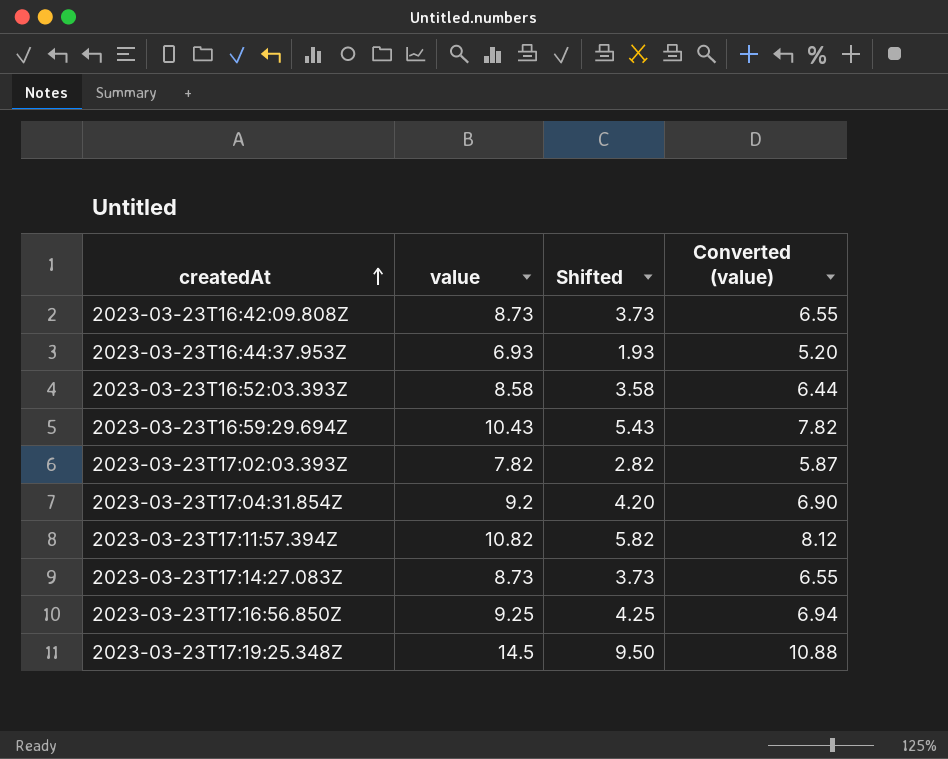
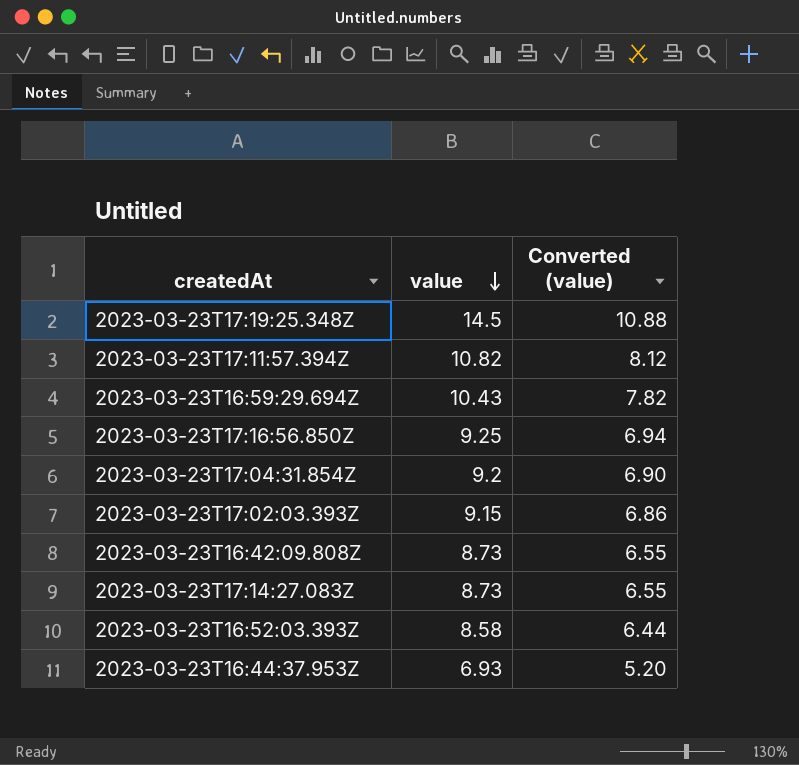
row order: createdAt ascending -> value descending
column Shifted | formula: [value] - 5 -> none
2023-03-23T17:02:03.393Z | value: 7.82 -> 9.15
2023-03-23T17:02:03.393Z | Converted (value): 5.87 -> 6.86

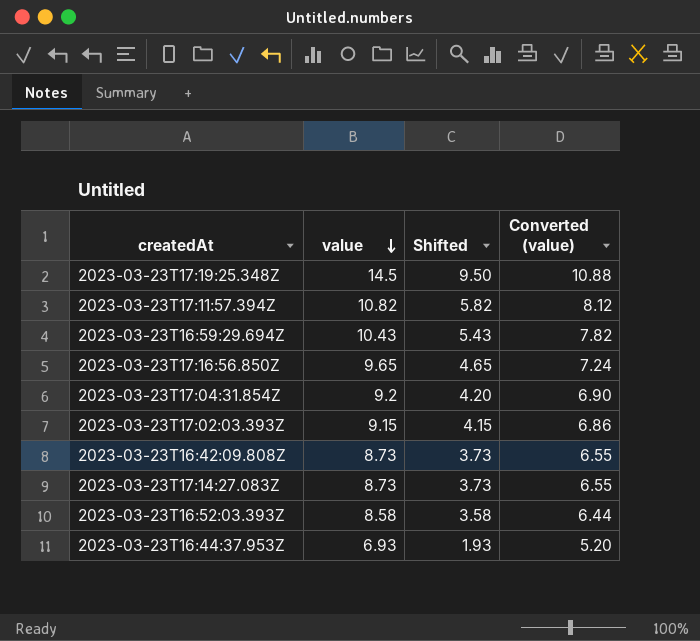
column Shifted | formula: none -> [value] - 5
2023-03-23T17:16:56.850Z | value: 9.25 -> 9.65
2023-03-23T17:16:56.850Z | Converted (value): 6.94 -> 7.24

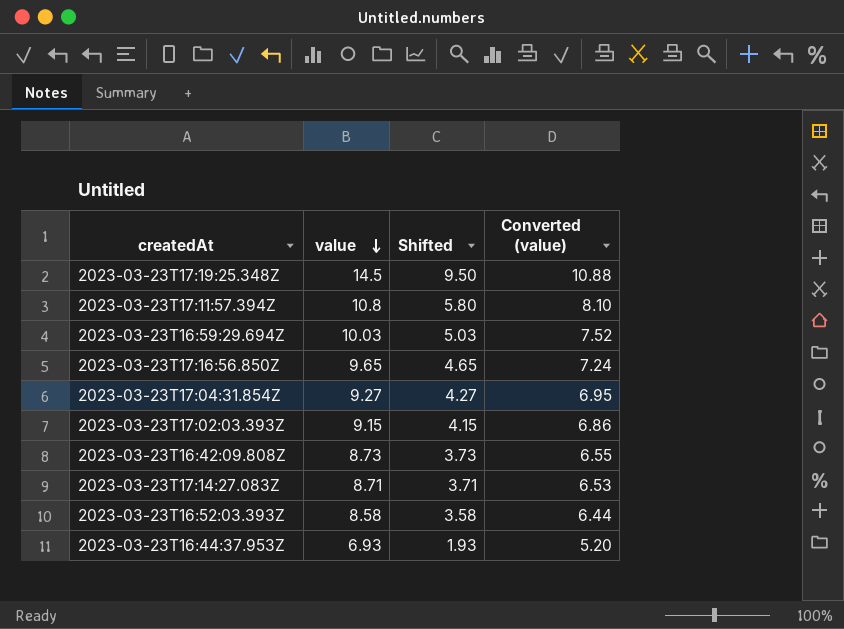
2023-03-23T17:11:57.394Z | value: 10.82 -> 10.8
2023-03-23T17:11:57.394Z | Shifted: 5.82 -> 5.80
2023-03-23T17:11:57.394Z | Converted (value): 8.12 -> 8.10
2023-03-23T16:59:29.694Z | value: 10.43 -> 10.03
2023-03-23T16:59:29.694Z | Shifted: 5.43 -> 5.03
2023-03-23T16:59:29.694Z | Converted (value): 7.82 -> 7.52
2023-03-23T17:04:31.854Z | value: 9.2 -> 9.27
2023-03-23T17:04:31.854Z | Shifted: 4.20 -> 4.27
2023-03-23T17:04:31.854Z | Converted (value): 6.90 -> 6.95
2023-03-23T17:14:27.083Z | value: 8.73 -> 8.71
2023-03-23T17:14:27.083Z | Shifted: 3.73 -> 3.71
2023-03-23T17:14:27.083Z | Converted (value): 6.55 -> 6.53

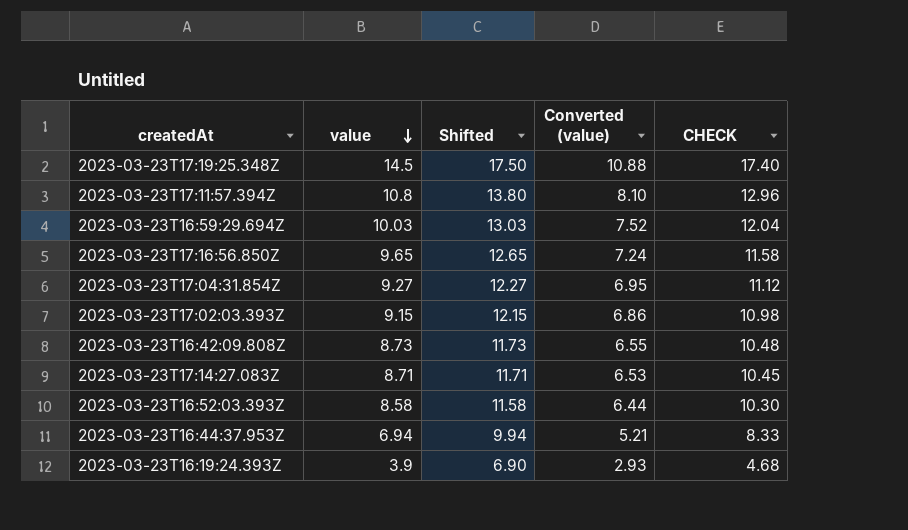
column Shifted | formula: [value] - 5 -> [value] + 3
column CHECK | formula: none -> [value] * 1.2
2023-03-23T16:44:37.953Z | value: 6.93 -> 6.94
2023-03-23T16:44:37.953Z | Converted (value): 5.20 -> 5.21
row 2023-03-23T16:19:24.393Z: none -> 3.9 | 6.90 | 2.93 | 4.68

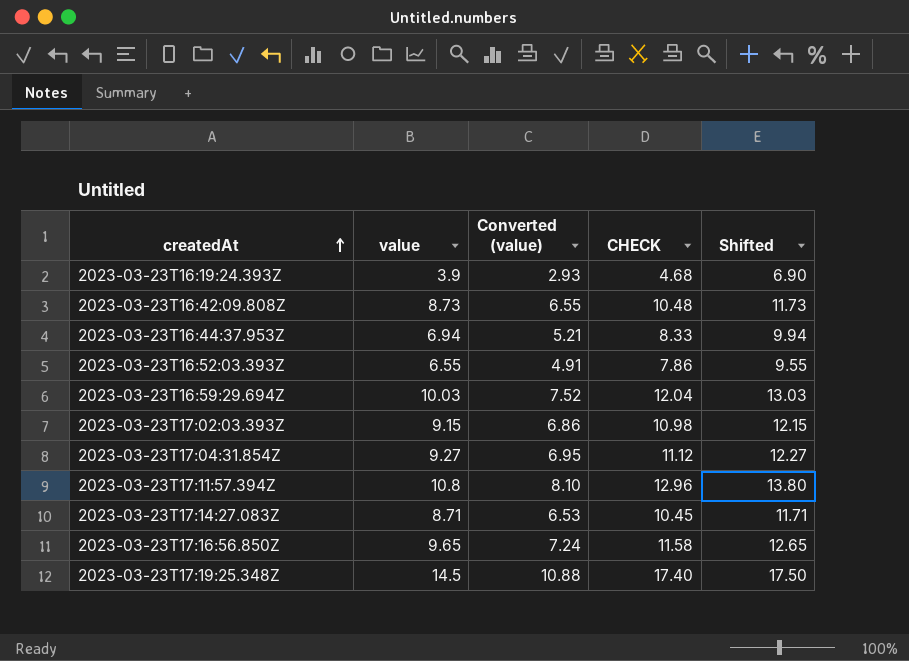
row order: value descending -> createdAt ascending
column Shifted | position: 3 -> 5
2023-03-23T16:52:03.393Z | value: 8.58 -> 6.55
2023-03-23T16:52:03.393Z | Converted (value): 6.44 -> 4.91
2023-03-23T16:52:03.393Z | CHECK: 10.30 -> 7.86
2023-03-23T16:52:03.393Z | Shifted: 11.58 -> 9.55

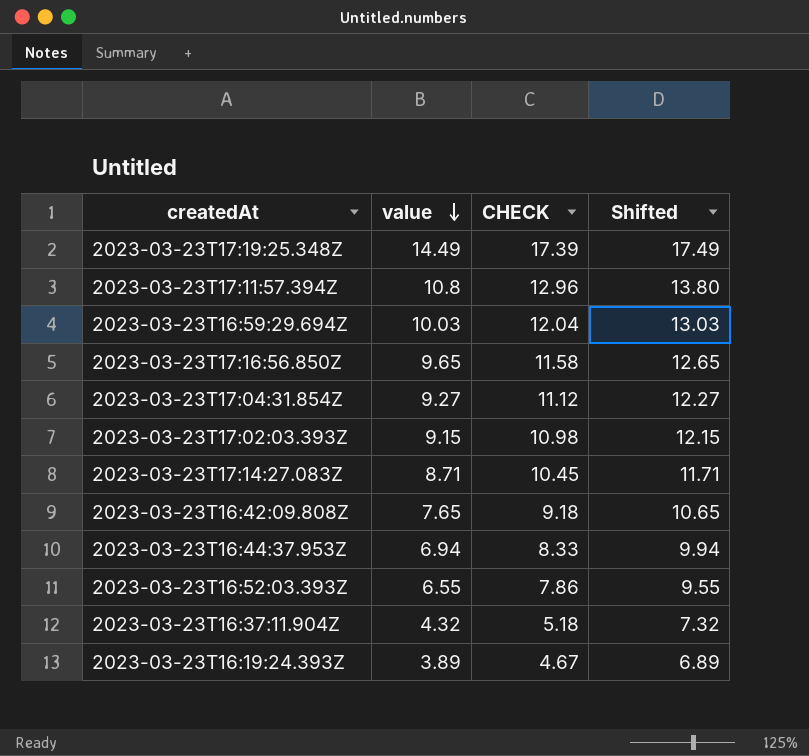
row order: createdAt ascending -> value descending
column Converted (value) | formula: [value] * 0.75 -> none
2023-03-23T17:19:25.348Z | value: 14.5 -> 14.49
2023-03-23T17:19:25.348Z | CHECK: 17.40 -> 17.39
2023-03-23T17:19:25.348Z | Shifted: 17.50 -> 17.49
2023-03-23T16:42:09.808Z | value: 8.73 -> 7.65
2023-03-23T16:42:09.808Z | CHECK: 10.48 -> 9.18
2023-03-23T16:42:09.808Z | Shifted: 11.73 -> 10.65
row 2023-03-23T16:37:11.904Z: none -> 4.32 | 5.18 | 7.32
2023-03-23T16:19:24.393Z | value: 3.9 -> 3.89
2023-03-23T16:19:24.393Z | CHECK: 4.68 -> 4.67
2023-03-23T16:19:24.393Z | Shifted: 6.90 -> 6.89

